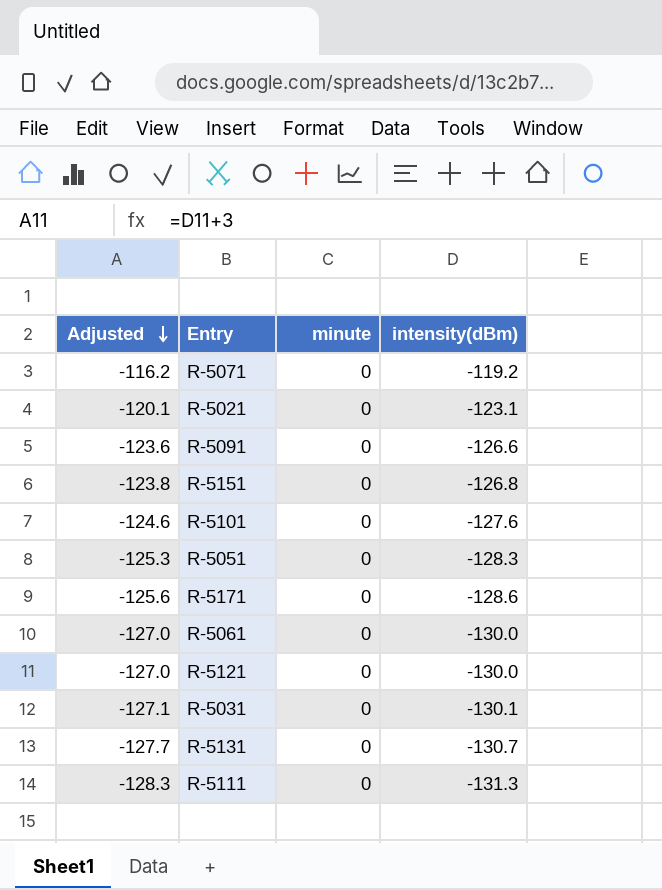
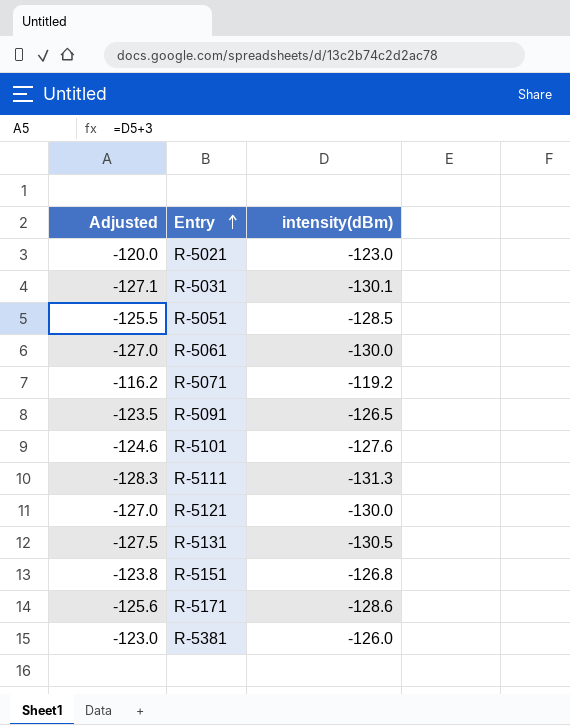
row order: Adjusted descending -> Entry ascending
column minute | position: 3 -> none
R-5021 | Adjusted: -120.1 -> -120.0
R-5021 | intensity(dBm): -123.1 -> -123.0
R-5051 | Adjusted: -125.3 -> -125.5
R-5051 | intensity(dBm): -128.3 -> -128.5
R-5091 | Adjusted: -123.6 -> -123.5
R-5091 | intensity(dBm): -126.6 -> -126.5
R-5131 | Adjusted: -127.7 -> -127.5
R-5131 | intensity(dBm): -130.7 -> -130.5
row R-5381: none -> -123.0 | -126.0

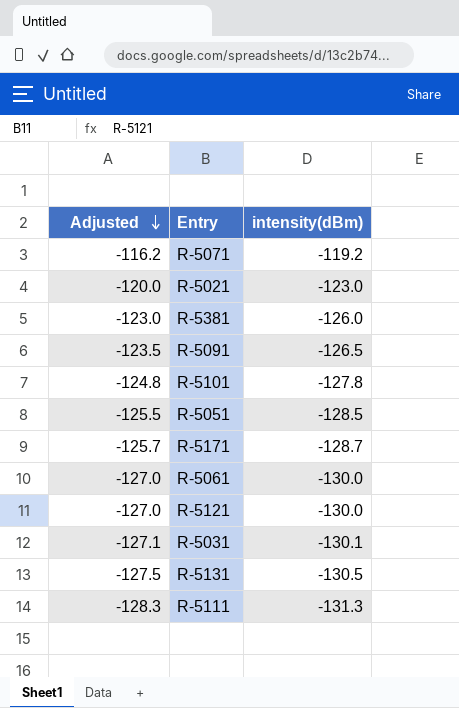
row order: Entry ascending -> Adjusted descending
row R-5151: -123.8 | -126.8 -> none
R-5101 | Adjusted: -124.6 -> -124.8
R-5101 | intensity(dBm): -127.6 -> -127.8
R-5171 | Adjusted: -125.6 -> -125.7
R-5171 | intensity(dBm): -128.6 -> -128.7

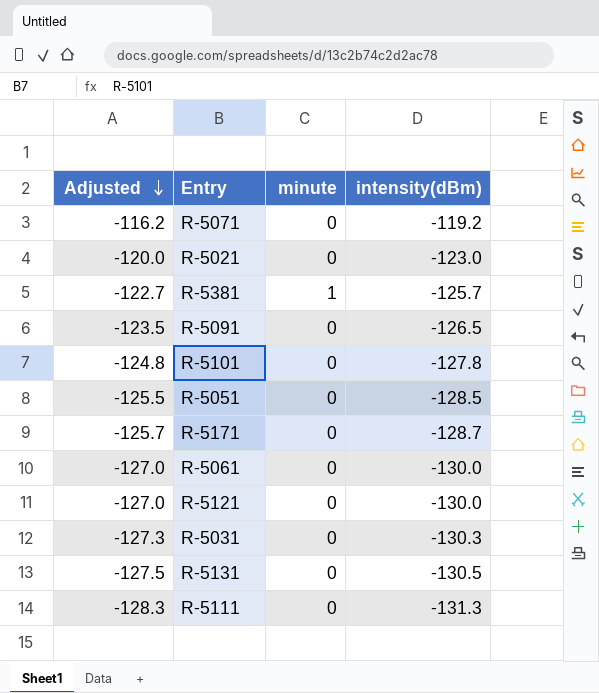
column minute | position: none -> 3
R-5381 | Adjusted: -123.0 -> -122.7
R-5381 | intensity(dBm): -126.0 -> -125.7
R-5031 | Adjusted: -127.1 -> -127.3
R-5031 | intensity(dBm): -130.1 -> -130.3

